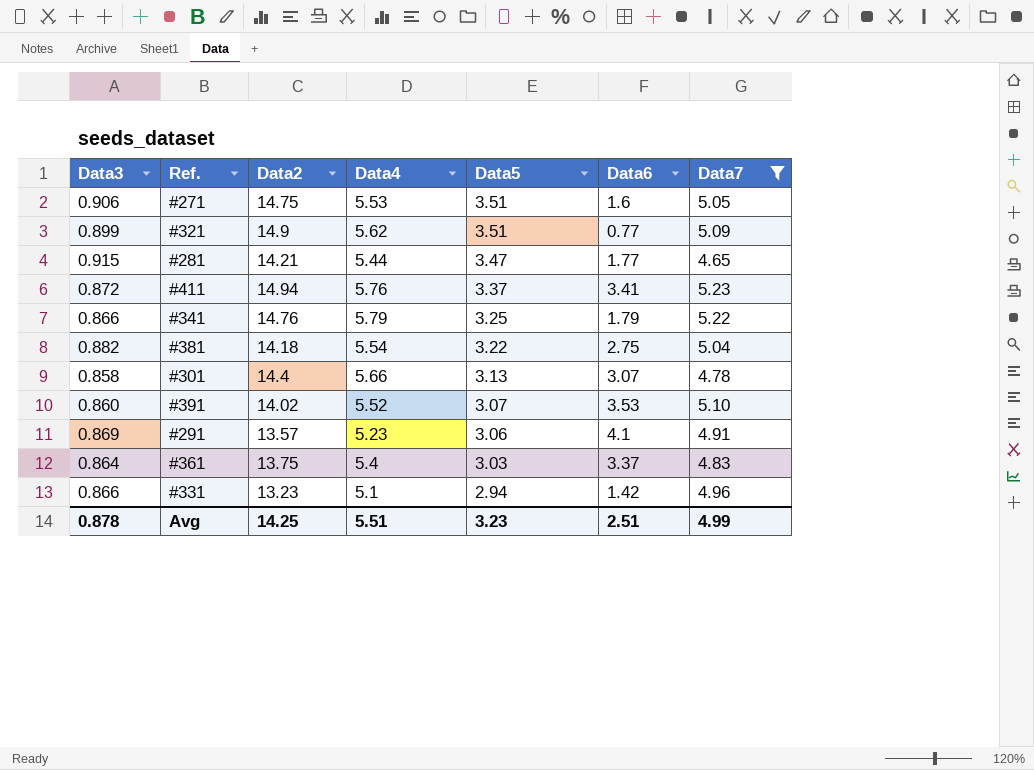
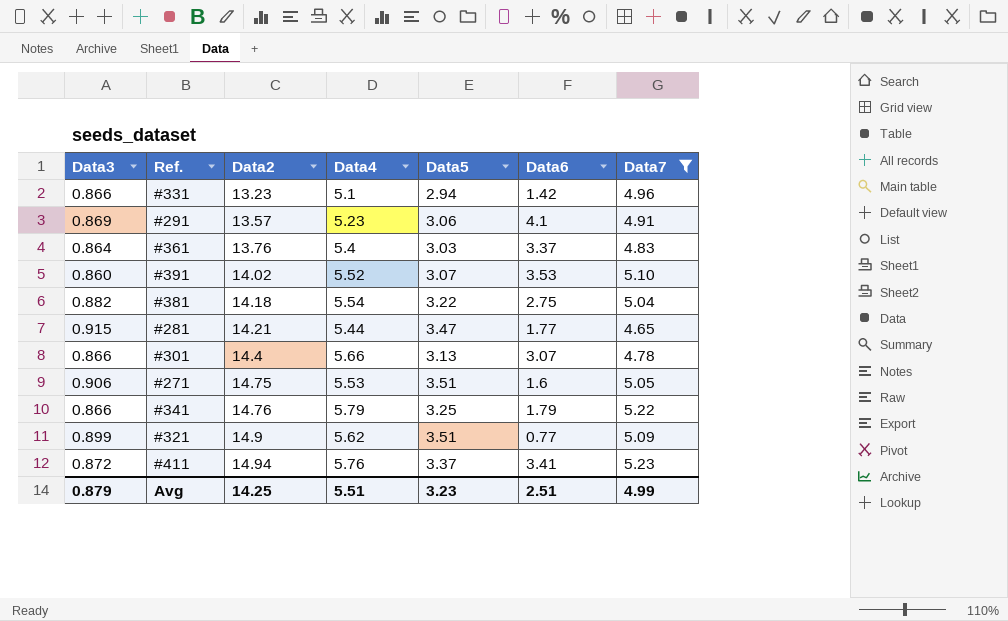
row order: Data5 descending -> Data2 ascending
#361 | Data2: 13.75 -> 13.76
#301 | Data3: 0.858 -> 0.866
Avg | Data3: 0.878 -> 0.879

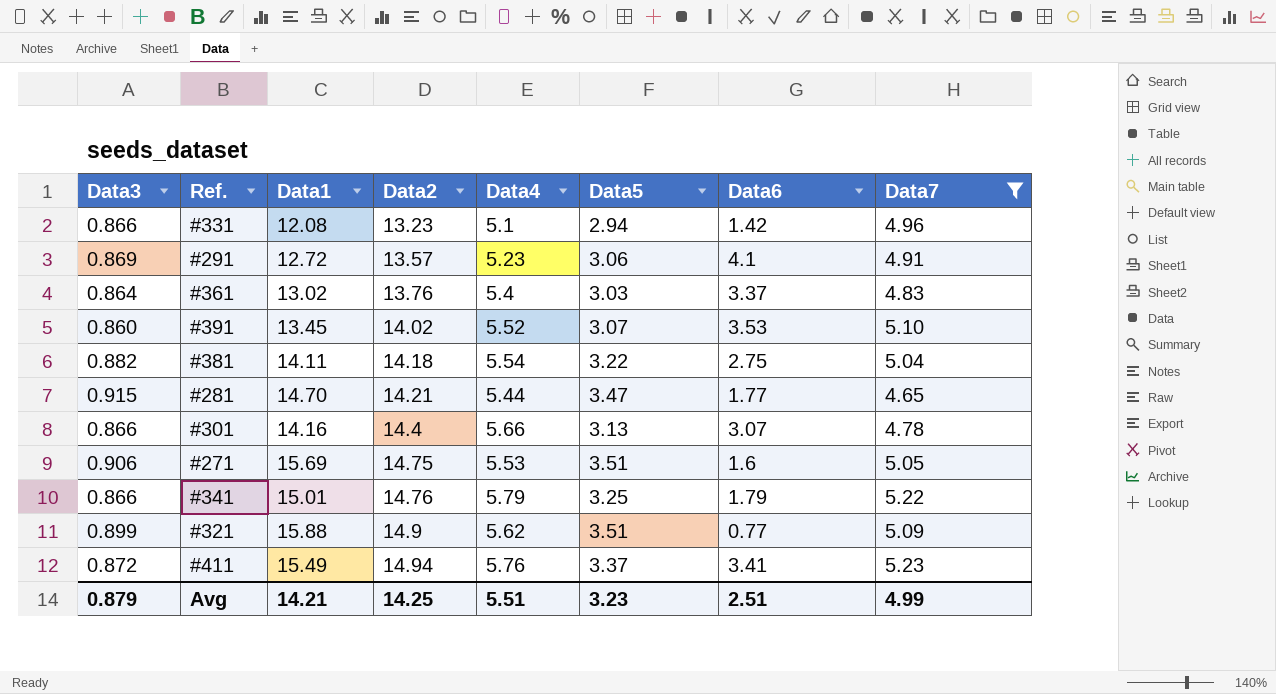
column Data1 | position: none -> 3

